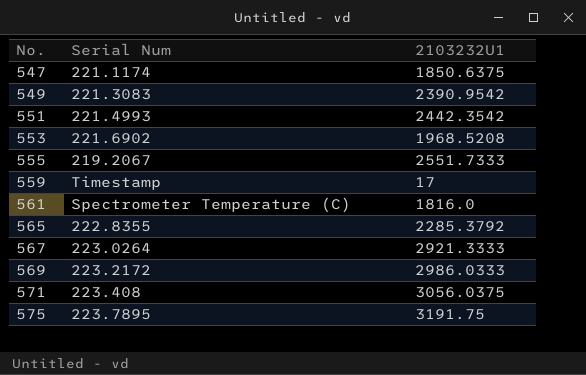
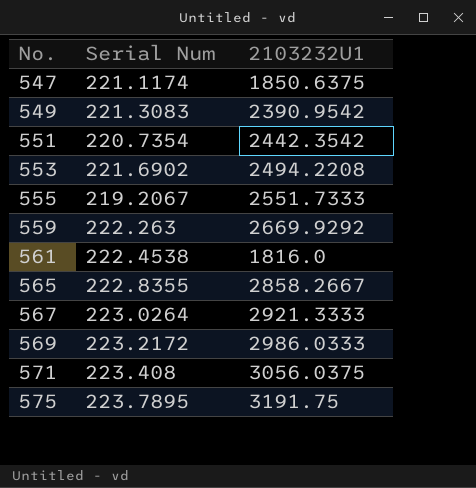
551 | Serial Num: 221.4993 -> 220.7354
553 | 2103232U1: 1968.5208 -> 2494.2208
559 | Serial Num: Timestamp -> 222.263
559 | 2103232U1: 17 -> 2669.9292
561 | Serial Num: Spectrometer Temperature (C) -> 222.4538
565 | 2103232U1: 2285.3792 -> 2858.2667

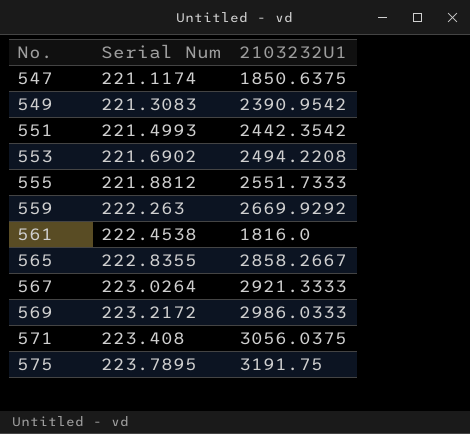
551 | Serial Num: 220.7354 -> 221.4993
555 | Serial Num: 219.2067 -> 221.8812

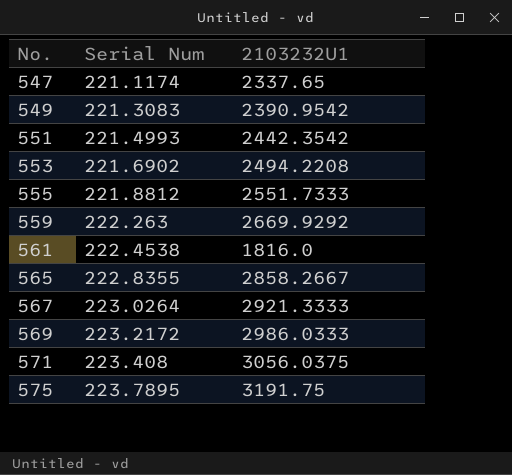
547 | 2103232U1: 1850.6375 -> 2337.65

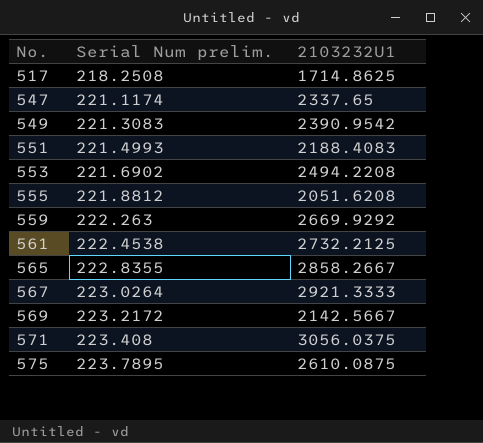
column name: Serial Num -> Serial Num prelim.
row 517: none -> 218.2508 | 1714.8625
551 | 2103232U1: 2442.3542 -> 2188.4083
555 | 2103232U1: 2551.7333 -> 2051.6208
561 | 2103232U1: 1816.0 -> 2732.2125
569 | 2103232U1: 2986.0333 -> 2142.5667
575 | 2103232U1: 3191.75 -> 2610.0875

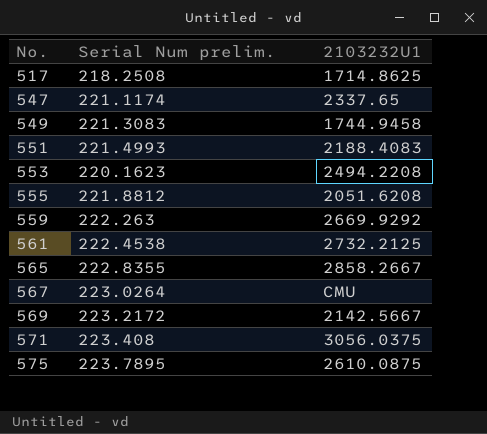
549 | 2103232U1: 2390.9542 -> 1744.9458
553 | Serial Num prelim.: 221.6902 -> 220.1623
567 | 2103232U1: 2921.3333 -> CMU

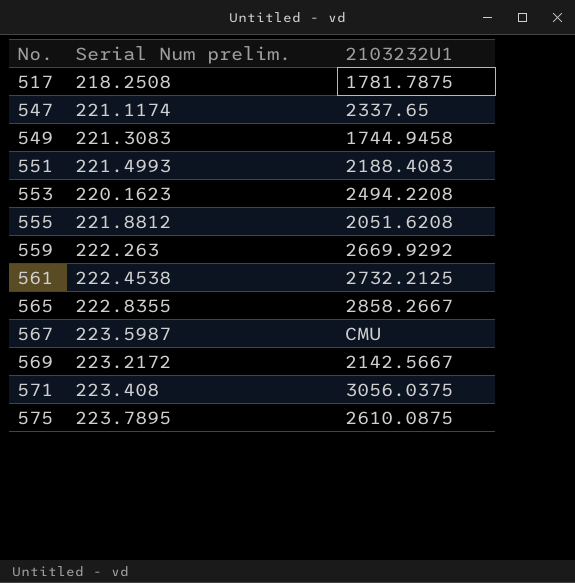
517 | 2103232U1: 1714.8625 -> 1781.7875
567 | Serial Num prelim.: 223.0264 -> 223.5987

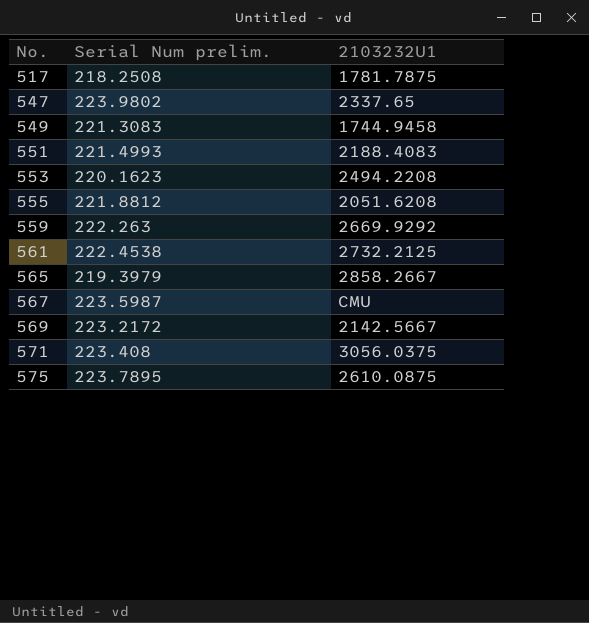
547 | Serial Num prelim.: 221.1174 -> 223.9802
565 | Serial Num prelim.: 222.8355 -> 219.3979

